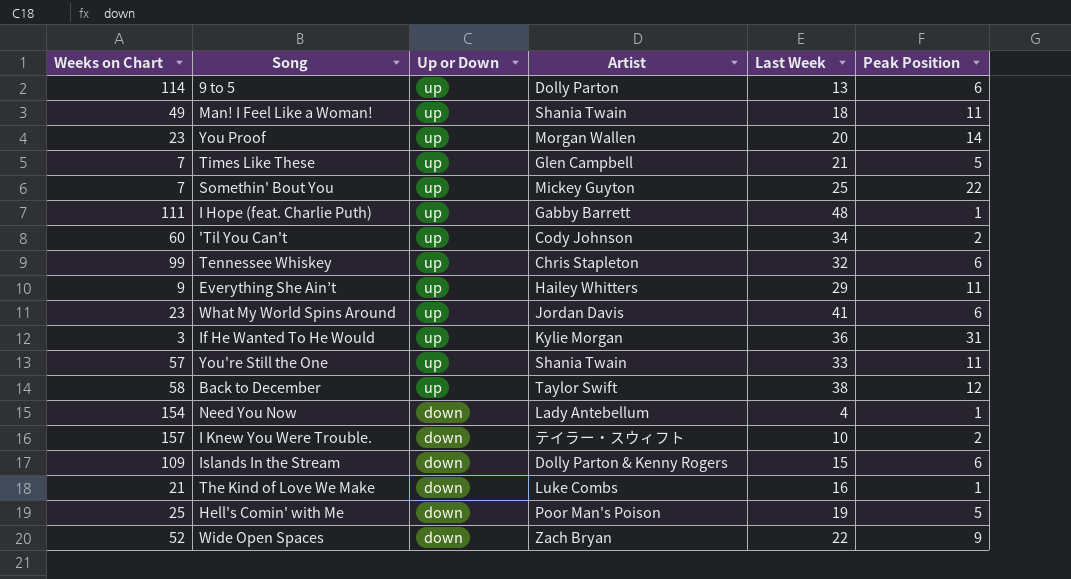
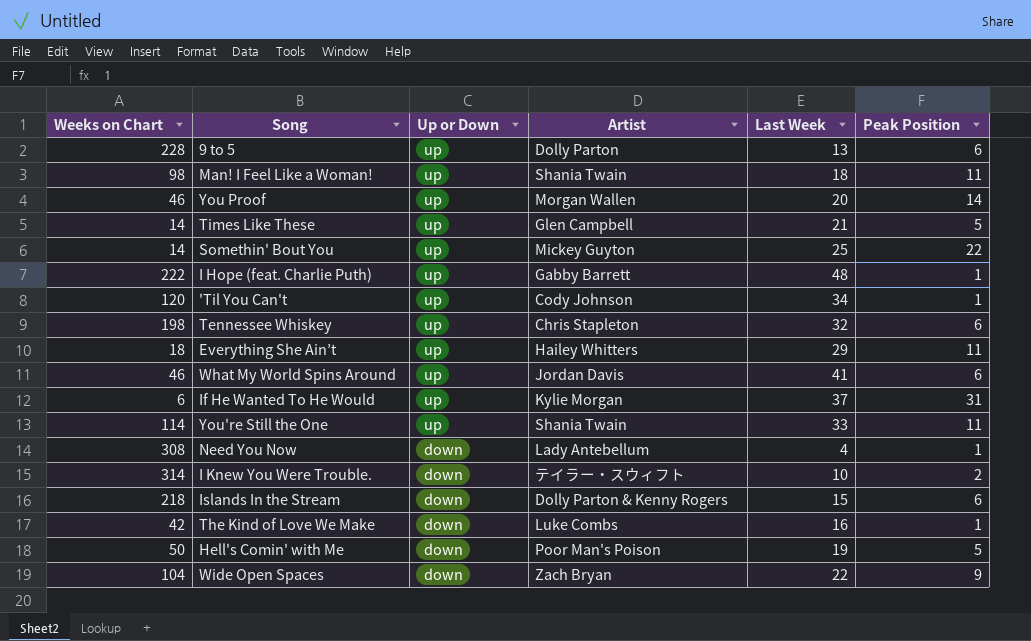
row Back to December: 58 | up | Taylor Swift | 38 | 12 -> none
9 to 5 | Weeks on Chart: 114 -> 228
Man! I Feel Like a Woman! | Weeks on Chart: 49 -> 98
You Proof | Weeks on Chart: 23 -> 46
Times Like These | Weeks on Chart: 7 -> 14
Somethin' Bout You | Weeks on Chart: 7 -> 14
I Hope (feat. Charlie Puth) | Weeks on Chart: 111 -> 222
'Til You Can't | Weeks on Chart: 60 -> 120
'Til You Can't | Peak Position: 2 -> 1
Tennessee Whiskey | Weeks on Chart: 99 -> 198
Everything She Ain’t | Weeks on Chart: 9 -> 18
What My World Spins Around | Weeks on Chart: 23 -> 46
If He Wanted To He Would | Weeks on Chart: 3 -> 6
If He Wanted To He Would | Last Week: 36 -> 37
You're Still the One | Weeks on Chart: 57 -> 114
Need You Now | Weeks on Chart: 154 -> 308
I Knew You Were Trouble. | Weeks on Chart: 157 -> 314
Islands In the Stream | Weeks on Chart: 109 -> 218
The Kind of Love We Make | Weeks on Chart: 21 -> 42
Hell's Comin' with Me | Weeks on Chart: 25 -> 50
Wide Open Spaces | Weeks on Chart: 52 -> 104

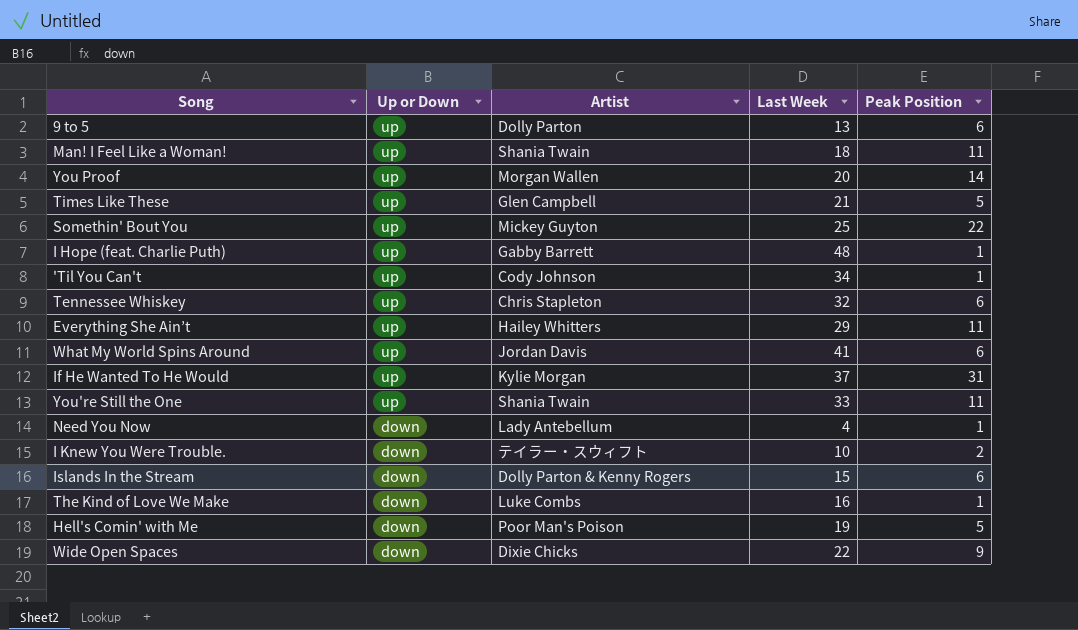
column Weeks on Chart | position: 1 -> none
Wide Open Spaces | Artist: Zach Bryan -> Dixie Chicks

